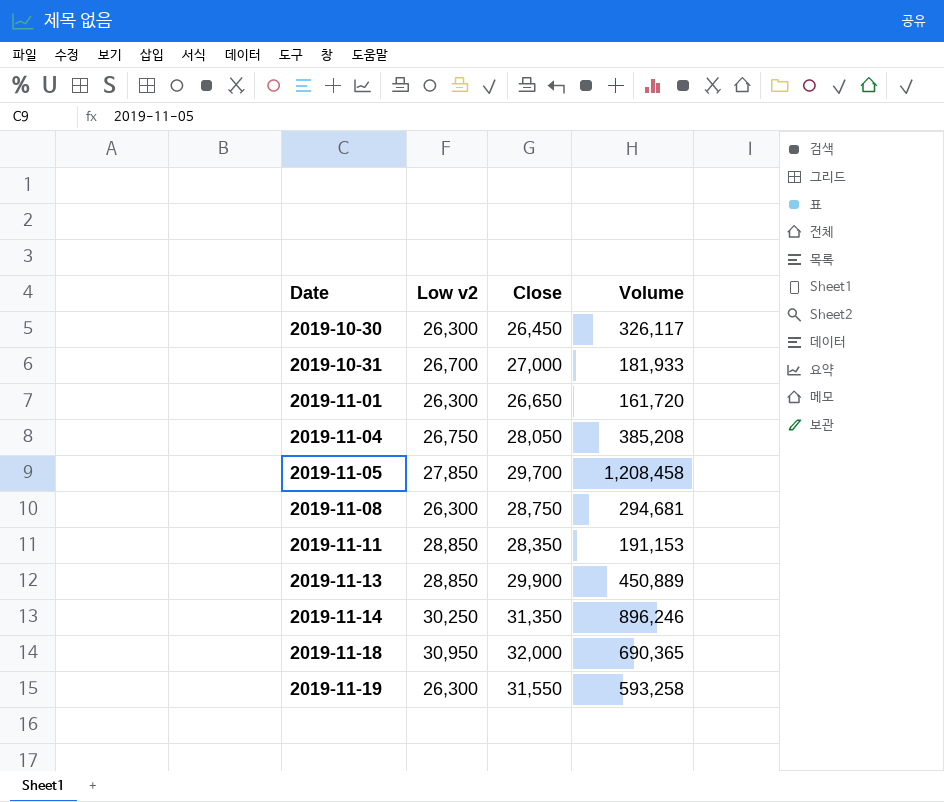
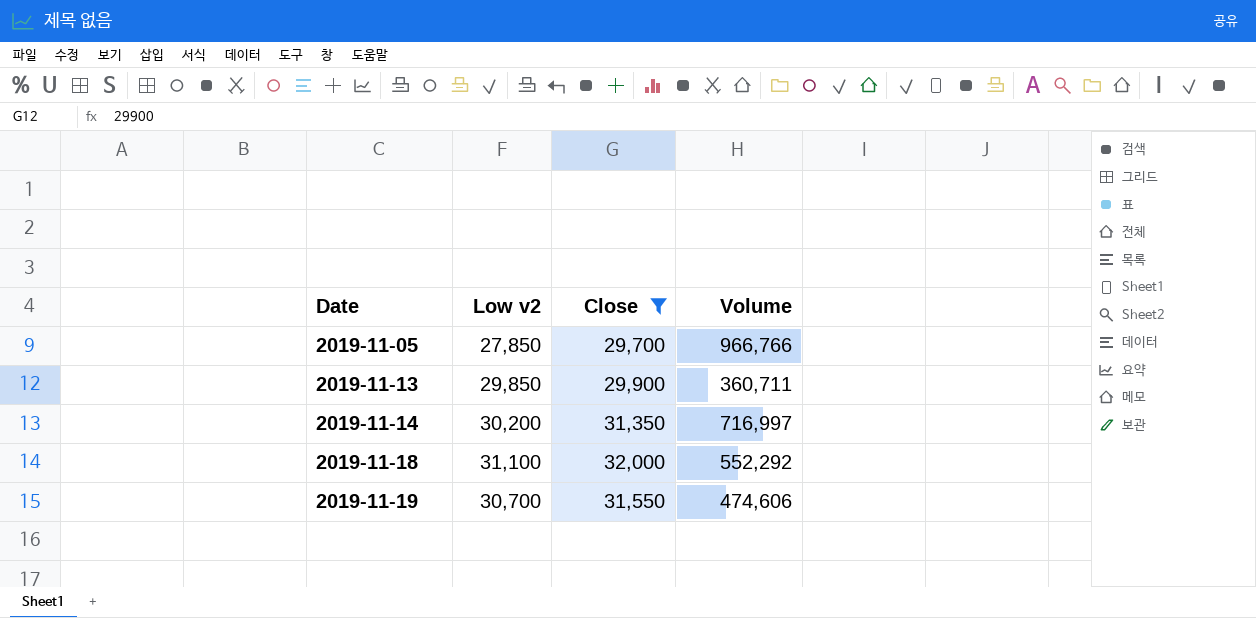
filter: none -> Close >= 29,700
2019-11-05 | Volume: 1,208,458 -> 966,766
2019-11-13 | Low v2: 28,850 -> 29,850
2019-11-13 | Volume: 450,889 -> 360,711
2019-11-14 | Low v2: 30,250 -> 30,200
2019-11-14 | Volume: 896,246 -> 716,997
2019-11-18 | Low v2: 30,950 -> 31,100
2019-11-18 | Volume: 690,365 -> 552,292
2019-11-19 | Low v2: 26,300 -> 30,700
2019-11-19 | Volume: 593,258 -> 474,606

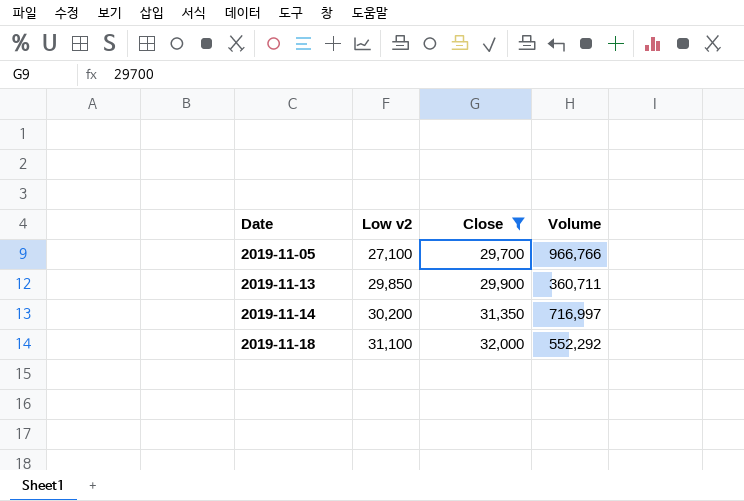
row 2019-11-19: 30,700 | 31,550 | 474,606 -> none
2019-11-05 | Low v2: 27,850 -> 27,100

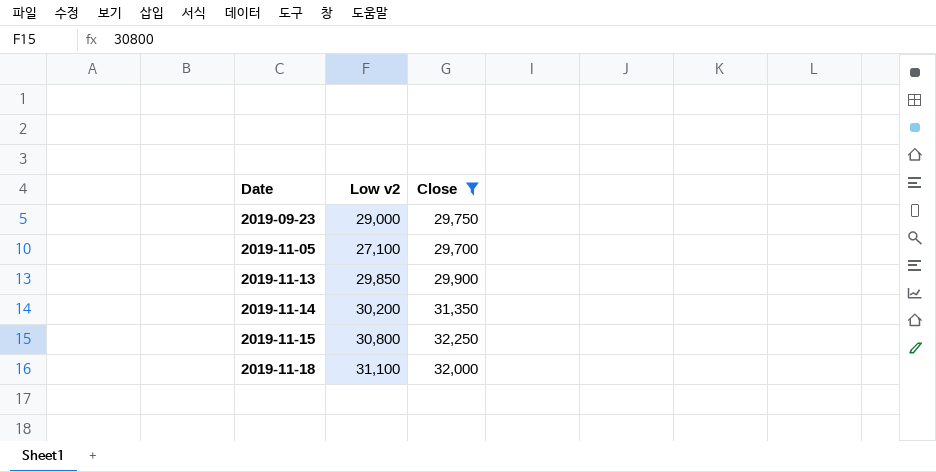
column Volume | position: 4 -> none
row 2019-09-23: none -> 29,000 | 29,750
row 2019-11-15: none -> 30,800 | 32,250

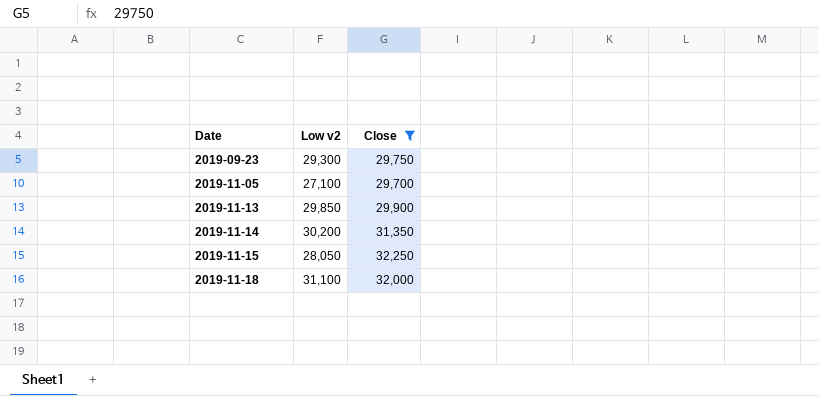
2019-09-23 | Low v2: 29,000 -> 29,300
2019-11-15 | Low v2: 30,800 -> 28,050

